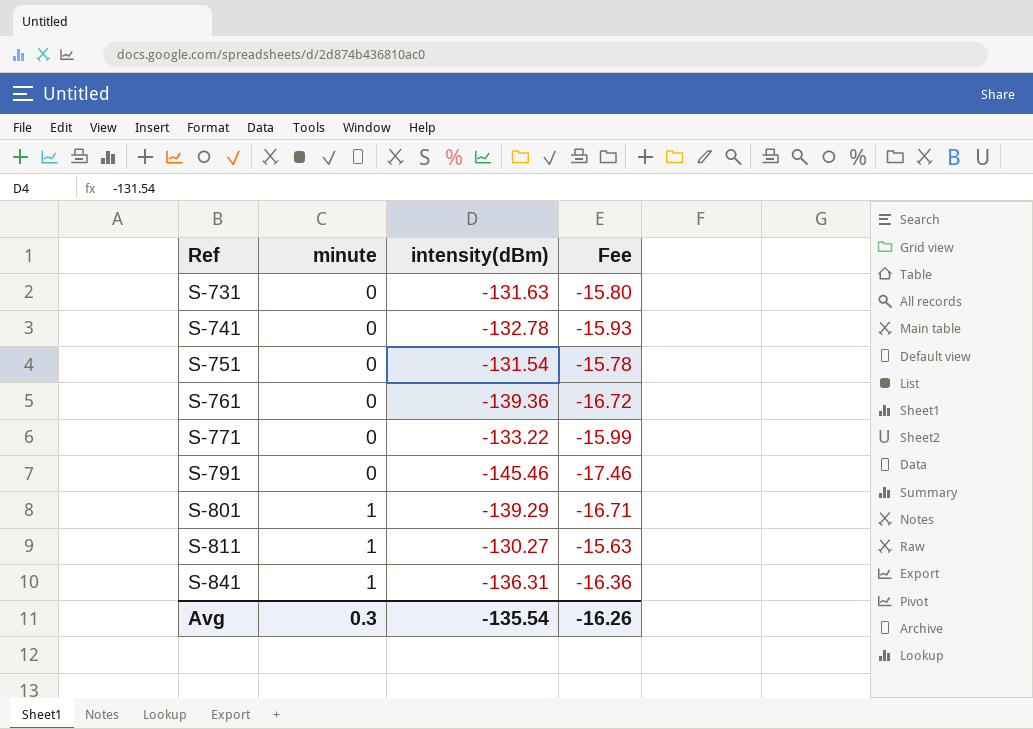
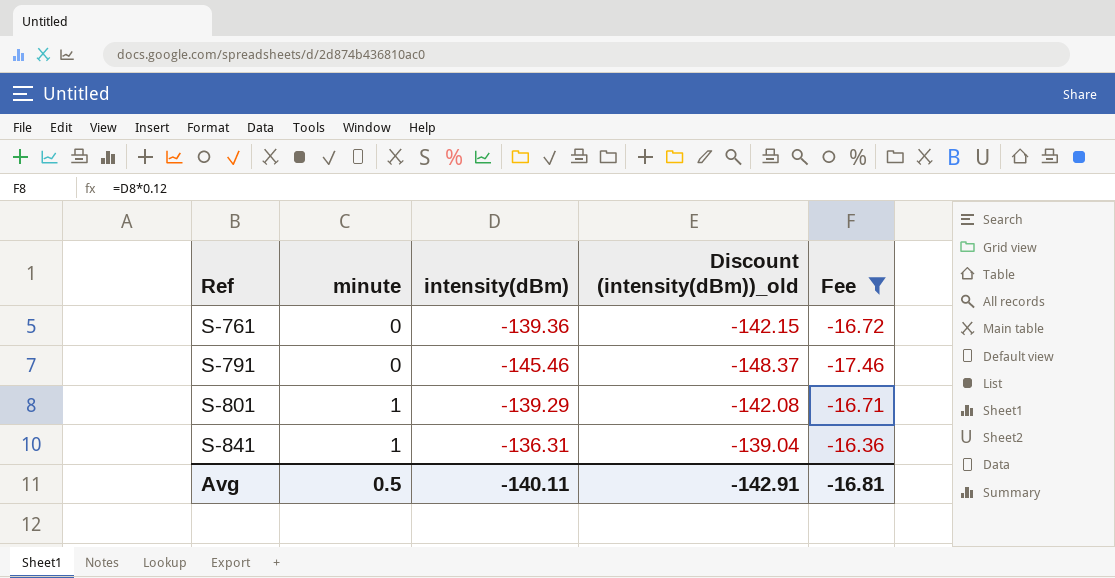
filter: none -> Fee <= -16.36
column Discount (intensity(dBm))_old | formula: none -> [intensity(dBm)] * 1.02
Avg | minute: 0.3 -> 0.5
Avg | intensity(dBm): -135.54 -> -140.11
Avg | Fee: -16.26 -> -16.81

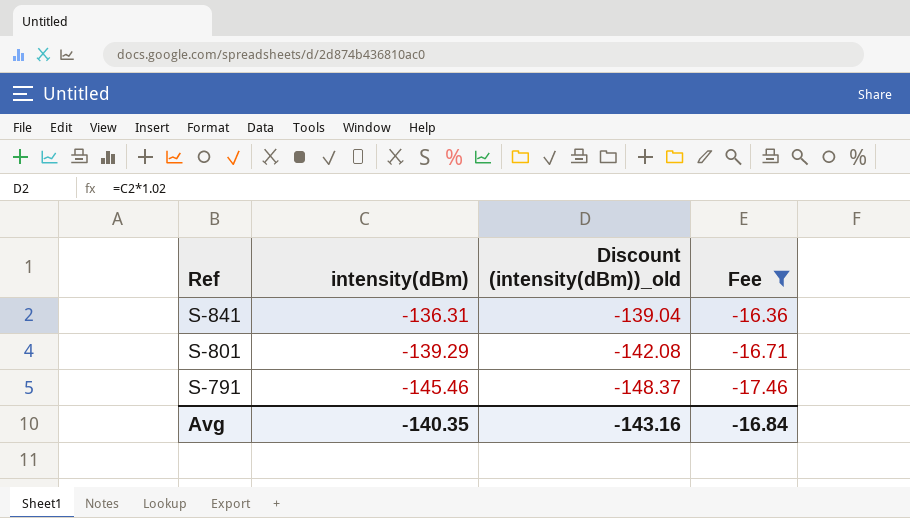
row order: Ref ascending -> Ref descending
column minute | position: 2 -> none
row S-761: 0 | -139.36 | -142.15 | -16.72 -> none
Avg | intensity(dBm): -140.11 -> -140.35
Avg | Discount (intensity(dBm))_old: -142.91 -> -143.16
Avg | Fee: -16.81 -> -16.84

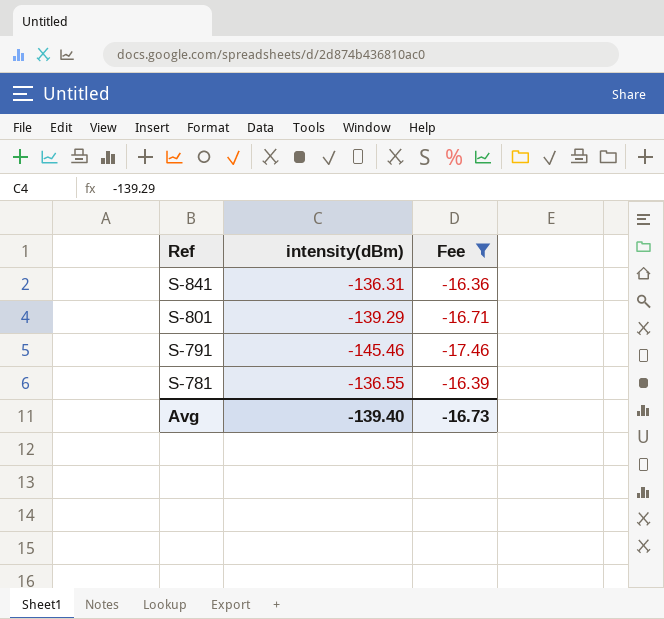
column Discount (intensity(dBm))_old | formula: [intensity(dBm)] * 1.02 -> none
row S-781: none -> -136.55 | -16.39
Avg | intensity(dBm): -140.35 -> -139.40
Avg | Fee: -16.84 -> -16.73

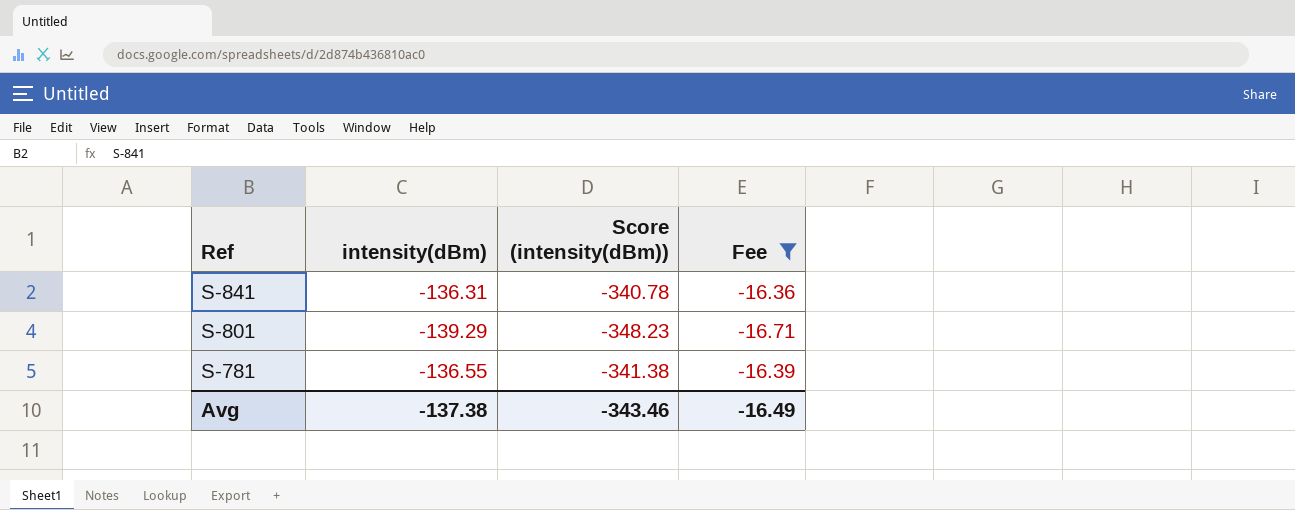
column Score (intensity(dBm)) | formula: none -> [intensity(dBm)] * 2.5
row S-791: -145.46 | -17.46 -> none
Avg | intensity(dBm): -139.40 -> -137.38
Avg | Fee: -16.73 -> -16.49

